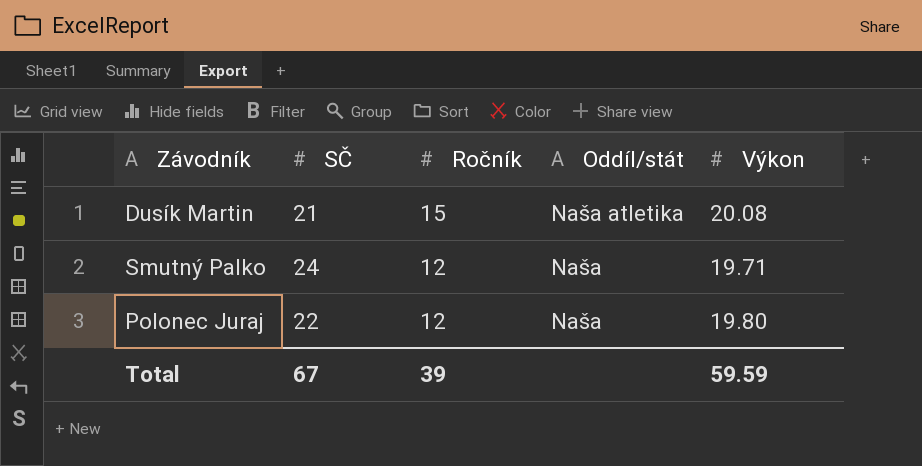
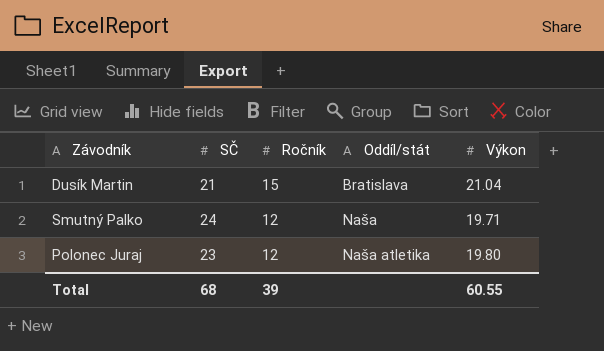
Dusík Martin | Oddíl/stát: Naša atletika -> Bratislava
Dusík Martin | Výkon: 20.08 -> 21.04
Polonec Juraj | SČ: 22 -> 23
Polonec Juraj | Oddíl/stát: Naša -> Naša atletika
Total | SČ: 67 -> 68
Total | Výkon: 59.59 -> 60.55

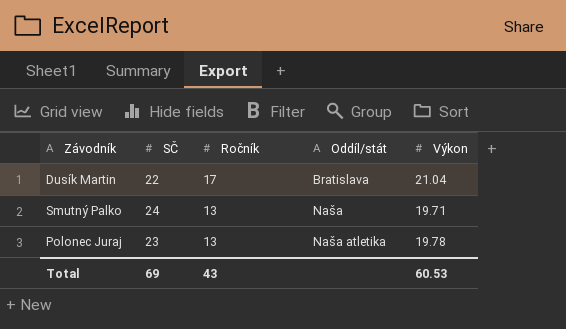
Dusík Martin | SČ: 21 -> 22
Dusík Martin | Ročník: 15 -> 17
Smutný Palko | Ročník: 12 -> 13
Polonec Juraj | Ročník: 12 -> 13
Polonec Juraj | Výkon: 19.80 -> 19.78
Total | SČ: 68 -> 69
Total | Ročník: 39 -> 43
Total | Výkon: 60.55 -> 60.53

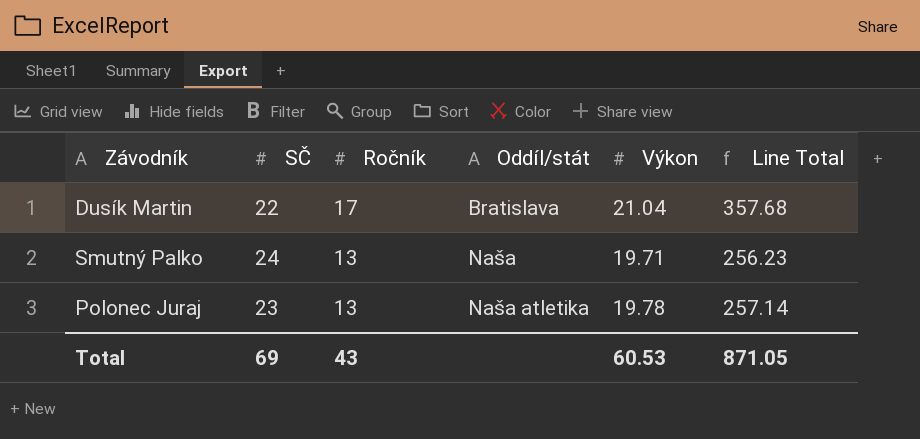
column Line Total | formula: none -> [Ročník] * [Výkon]

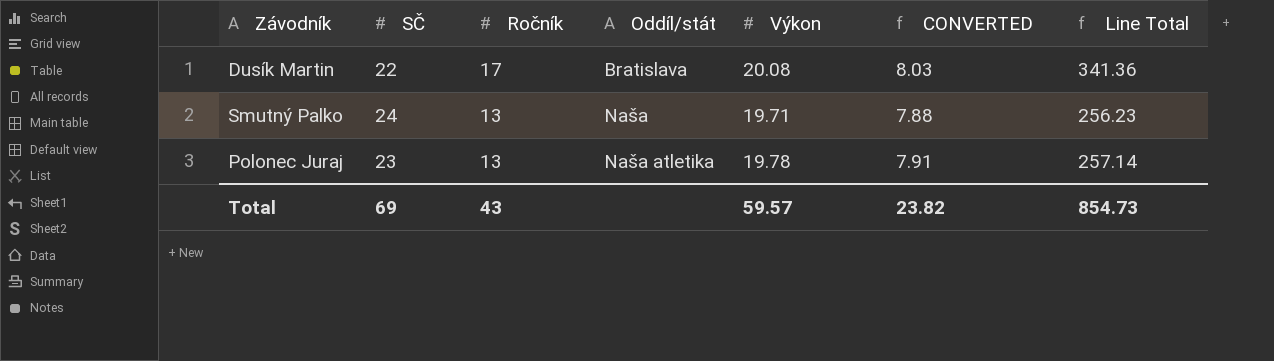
column CONVERTED | formula: none -> [Výkon] * 0.4
Dusík Martin | Výkon: 21.04 -> 20.08
Dusík Martin | Line Total: 357.68 -> 341.36
Total | Výkon: 60.53 -> 59.57
Total | Line Total: 871.05 -> 854.73

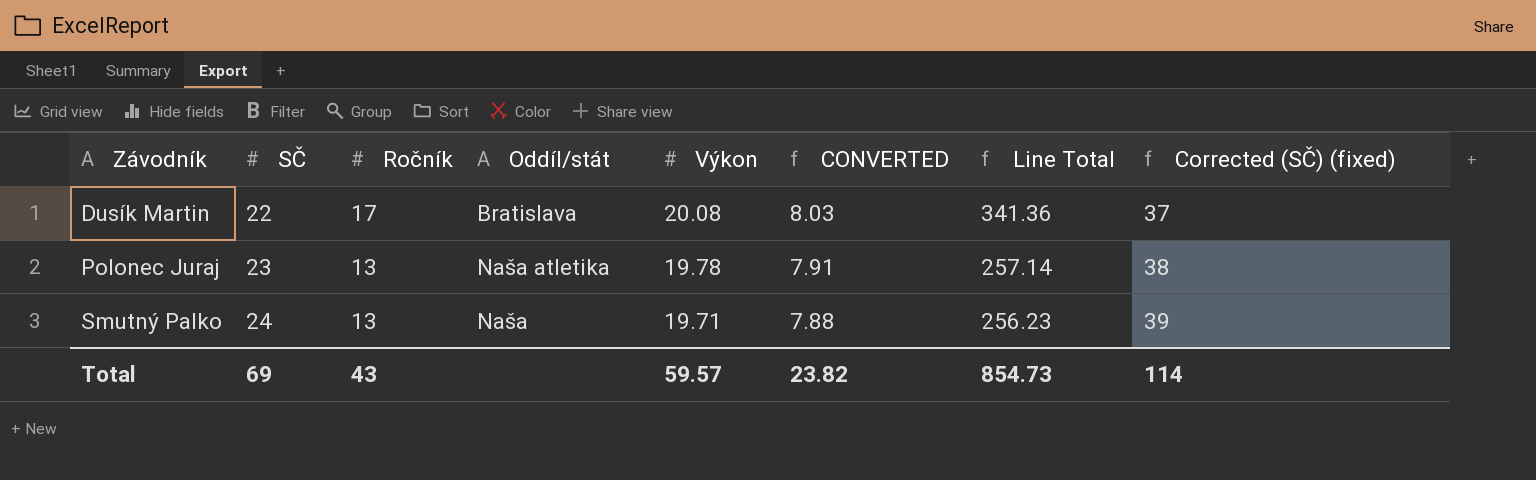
row order: Ročník descending -> Závodník ascending
column Corrected (SČ) (fixed) | formula: none -> [SČ] + 15

